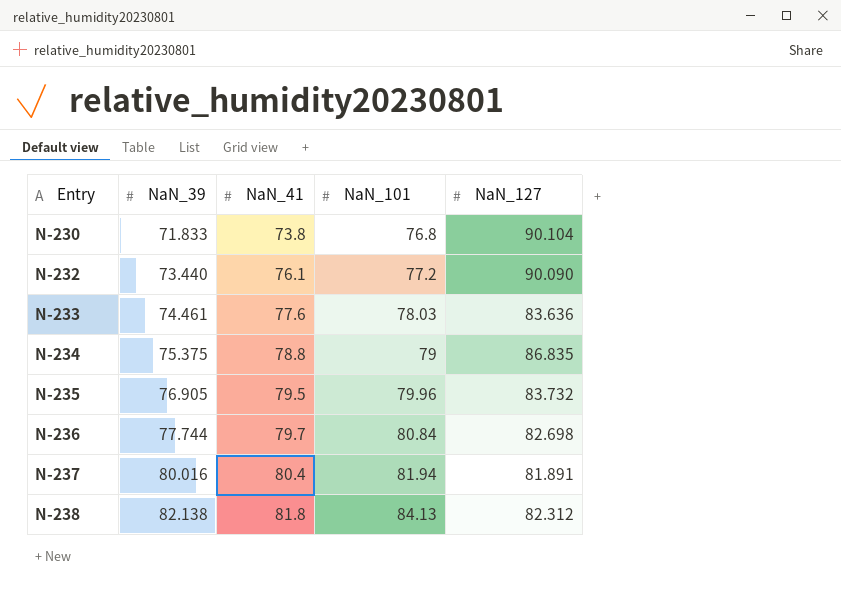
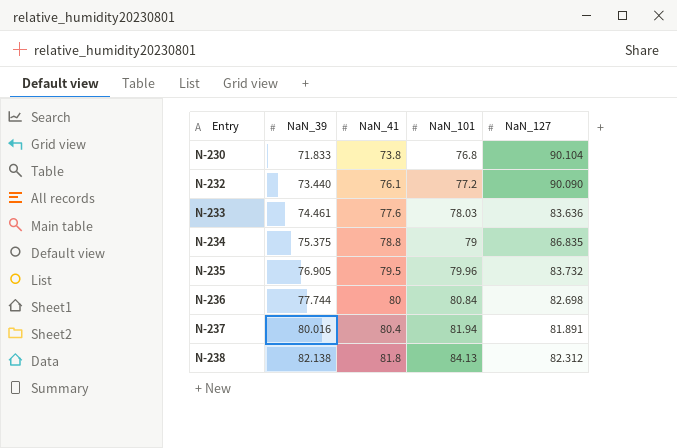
N-236 | NaN_41: 79.7 -> 80

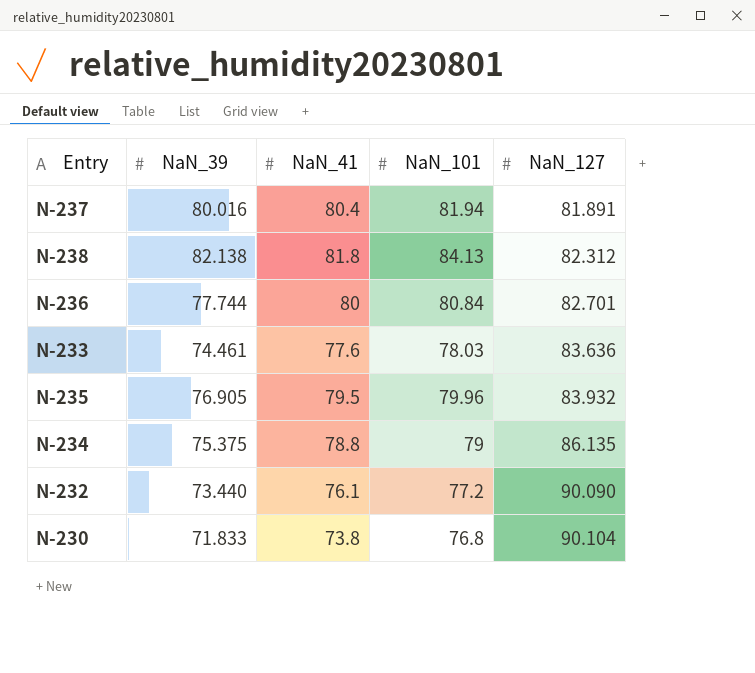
row order: Entry ascending -> NaN_127 ascending
N-236 | NaN_127: 82.698 -> 82.701
N-235 | NaN_127: 83.732 -> 83.932
N-234 | NaN_127: 86.835 -> 86.135

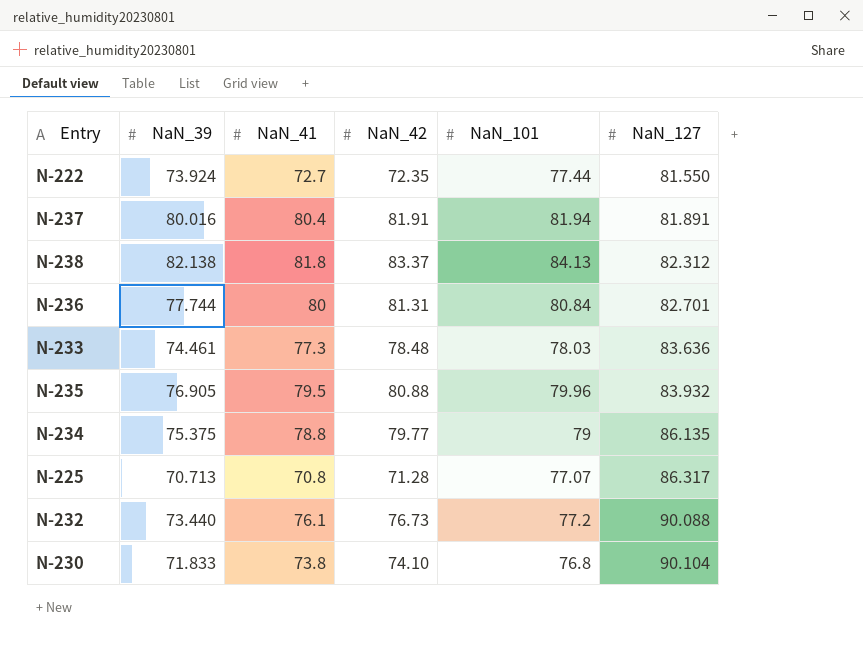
column NaN_42 | position: none -> 4
row N-222: none -> 73.924 | 72.7 | 72.35 | 77.44 | 81.550
N-233 | NaN_41: 77.6 -> 77.3
row N-225: none -> 70.713 | 70.8 | 71.28 | 77.07 | 86.317
N-232 | NaN_127: 90.090 -> 90.088

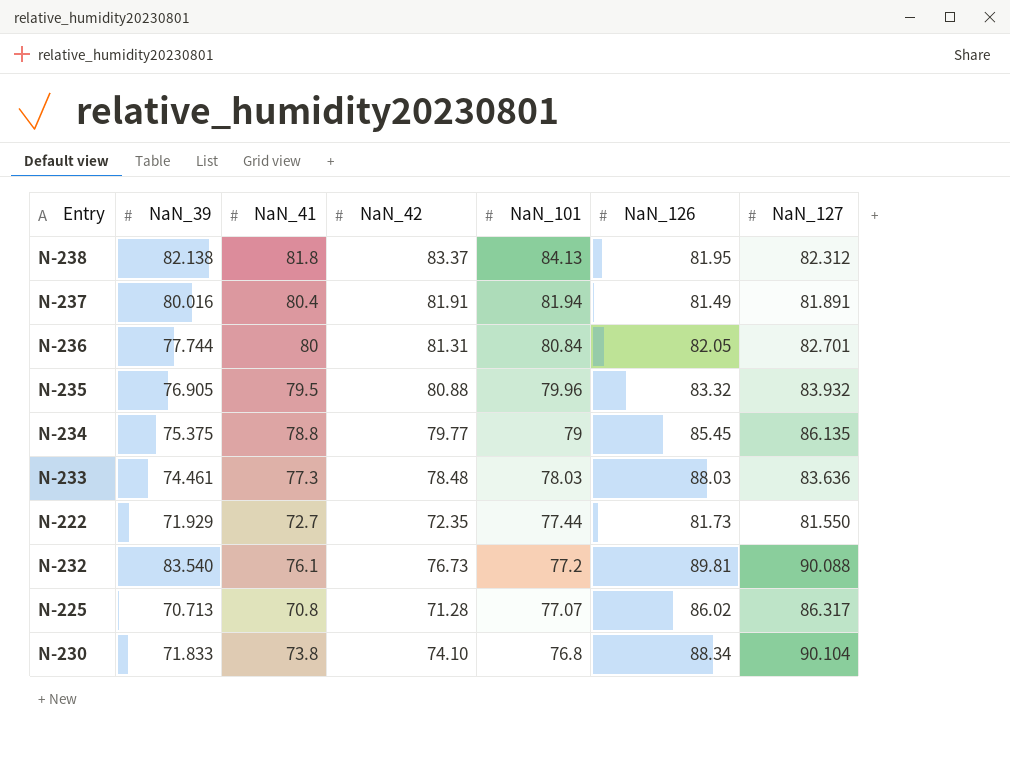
row order: NaN_127 ascending -> NaN_101 descending
column NaN_126 | position: none -> 6
N-222 | NaN_39: 73.924 -> 71.929
N-232 | NaN_39: 73.440 -> 83.540

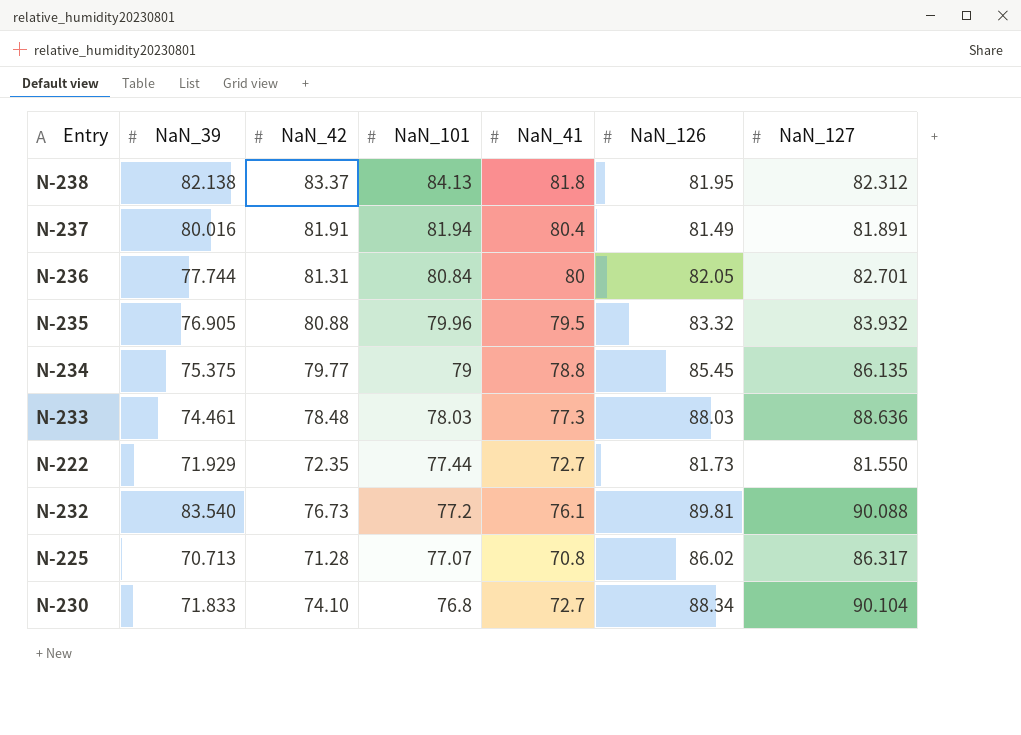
column NaN_41 | position: 3 -> 5
N-233 | NaN_127: 83.636 -> 88.636
N-230 | NaN_41: 73.8 -> 72.7

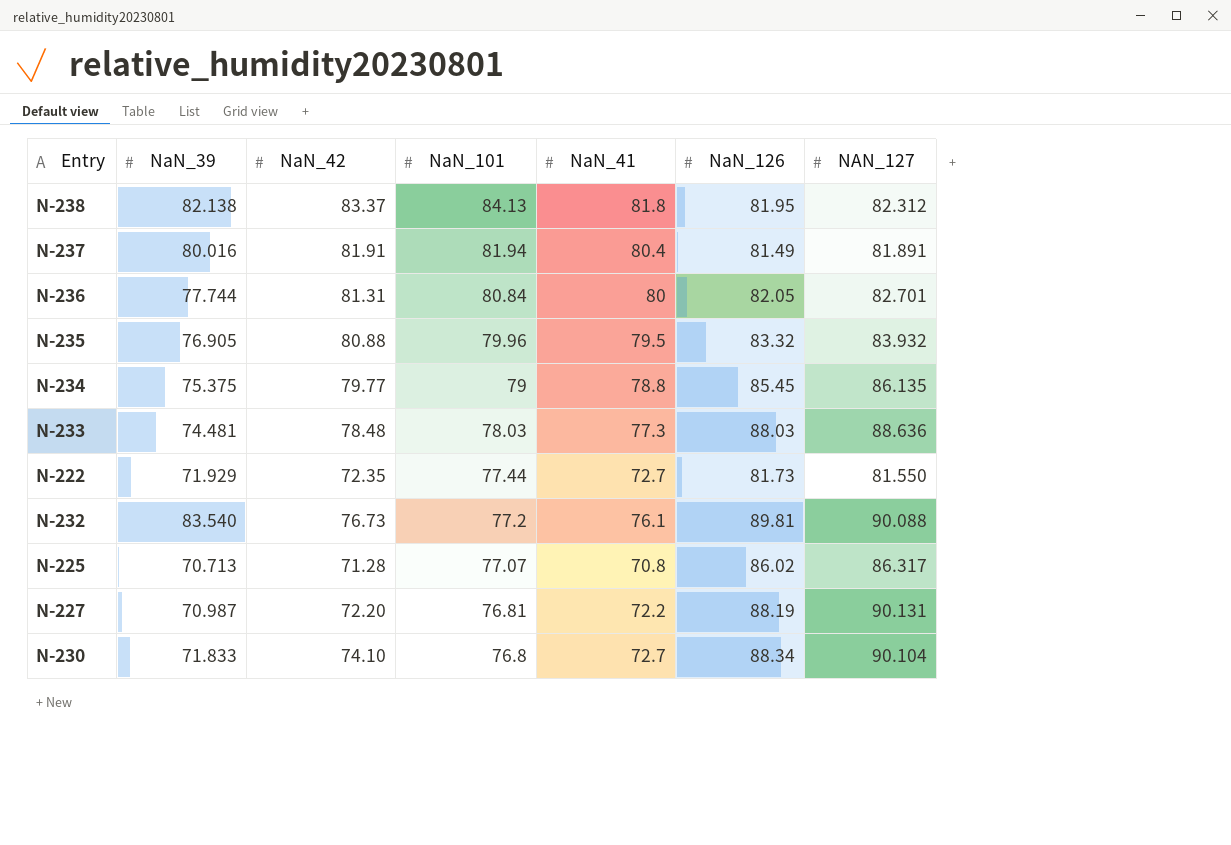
column name: NaN_127 -> NAN_127
N-233 | NaN_39: 74.461 -> 74.481
row N-227: none -> 70.987 | 72.20 | 76.81 | 72.2 | 88.19 | 90.131

